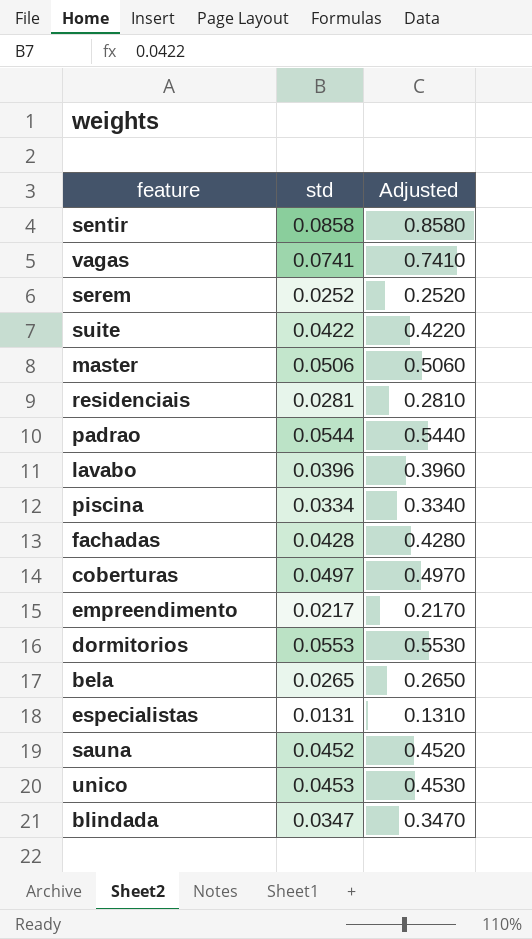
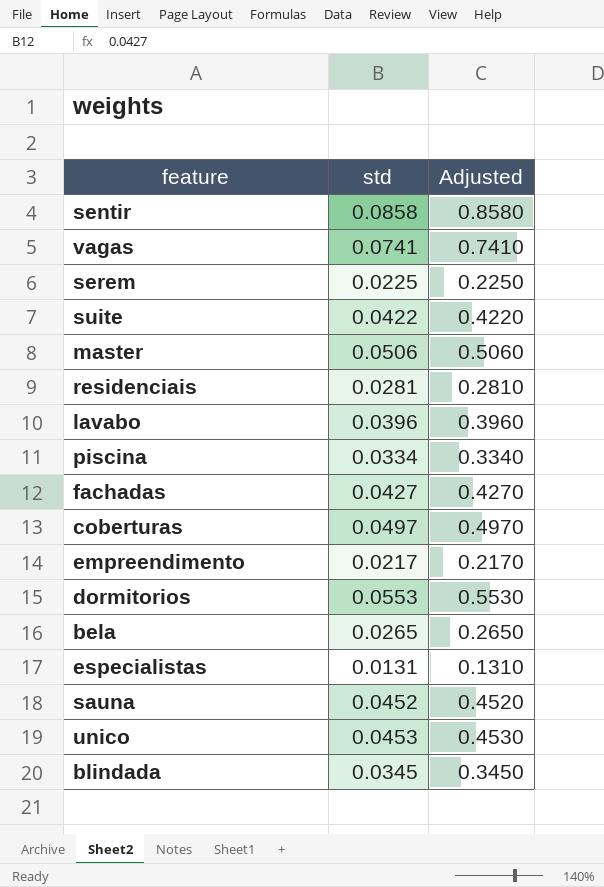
row padrao: 0.0544 | 0.5440 -> none
serem | std: 0.0252 -> 0.0225
serem | Adjusted: 0.2520 -> 0.2250
fachadas | std: 0.0428 -> 0.0427
fachadas | Adjusted: 0.4280 -> 0.4270
blindada | std: 0.0347 -> 0.0345
blindada | Adjusted: 0.3470 -> 0.3450

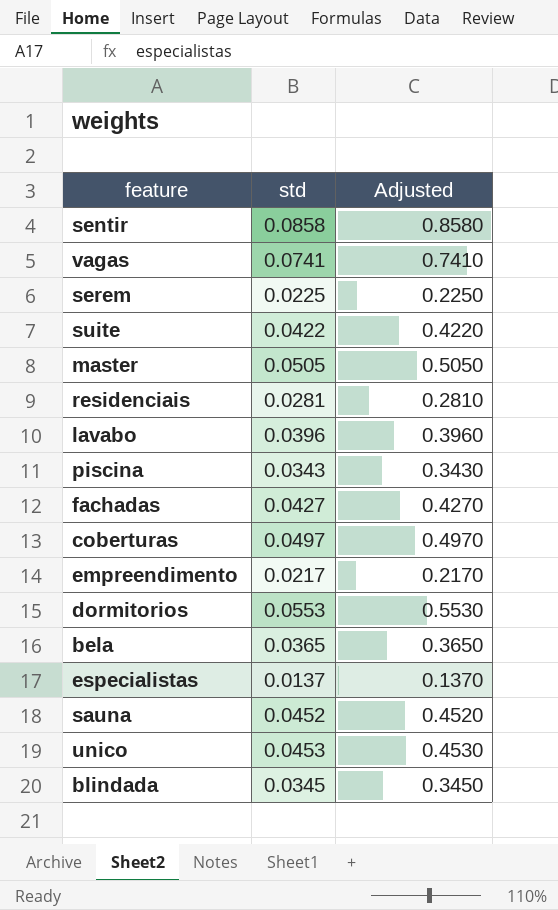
master | std: 0.0506 -> 0.0505
master | Adjusted: 0.5060 -> 0.5050
piscina | std: 0.0334 -> 0.0343
piscina | Adjusted: 0.3340 -> 0.3430
bela | std: 0.0265 -> 0.0365
bela | Adjusted: 0.2650 -> 0.3650
especialistas | std: 0.0131 -> 0.0137
especialistas | Adjusted: 0.1310 -> 0.1370

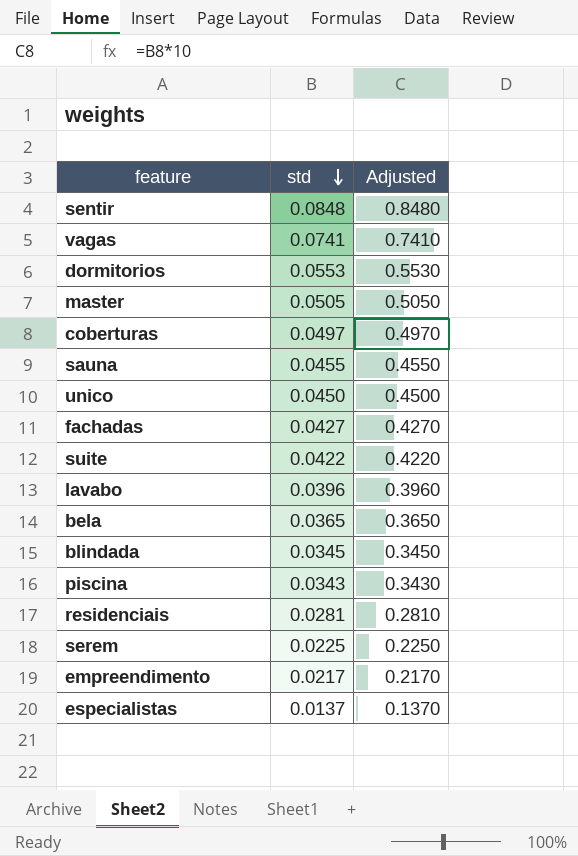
row order: none -> std descending
sentir | std: 0.0858 -> 0.0848
sentir | Adjusted: 0.8580 -> 0.8480
sauna | std: 0.0452 -> 0.0455
sauna | Adjusted: 0.4520 -> 0.4550
unico | std: 0.0453 -> 0.0450
unico | Adjusted: 0.4530 -> 0.4500

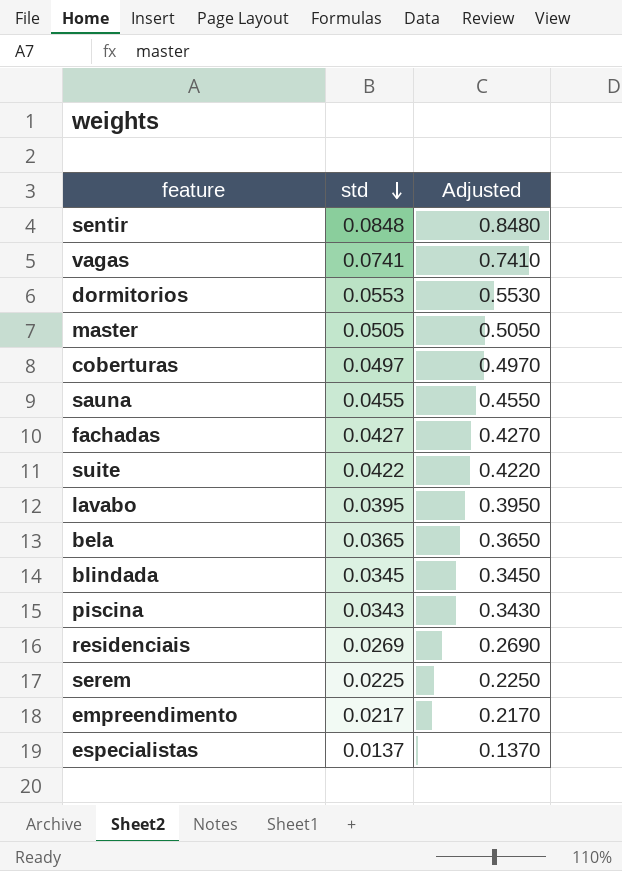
row unico: 0.0450 | 0.4500 -> none
lavabo | std: 0.0396 -> 0.0395
lavabo | Adjusted: 0.3960 -> 0.3950
residenciais | std: 0.0281 -> 0.0269
residenciais | Adjusted: 0.2810 -> 0.2690

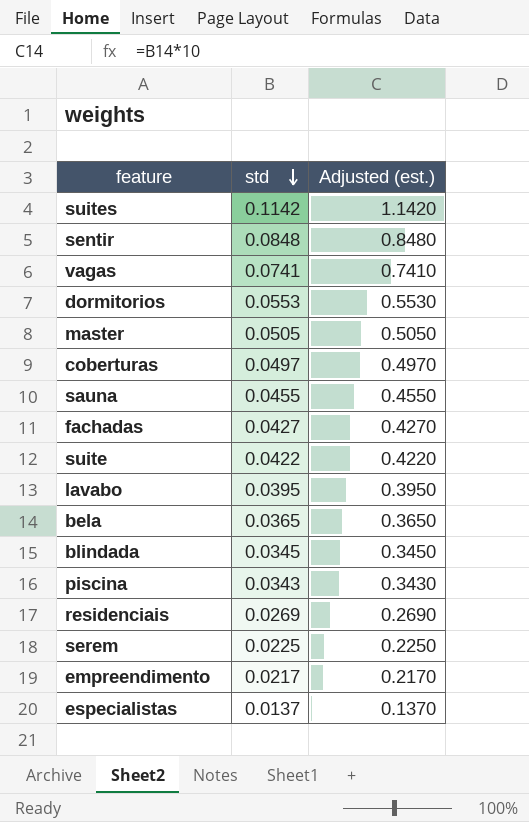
column name: Adjusted -> Adjusted (est.)
row suites: none -> 0.1142 | 1.1420

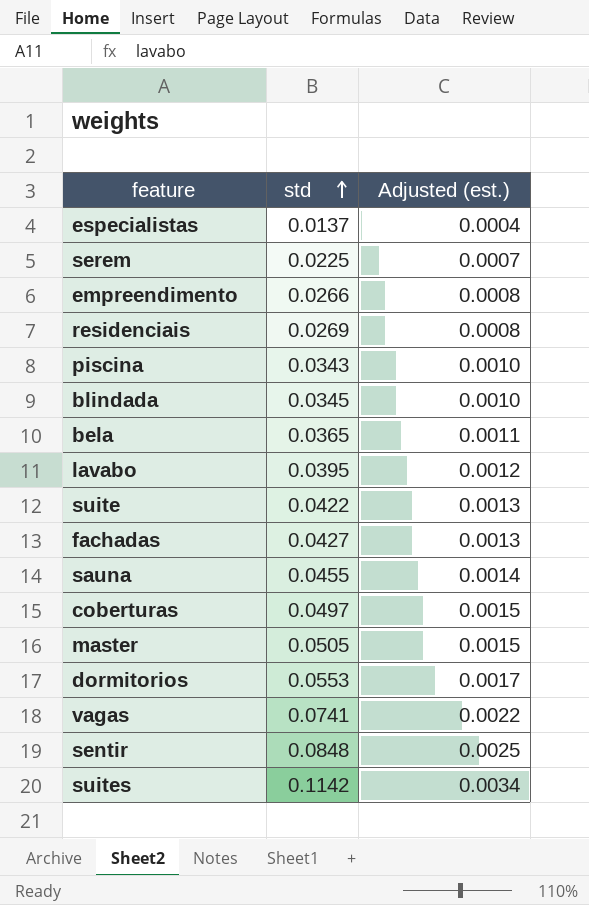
row order: std descending -> std ascending
column Adjusted (est.) | formula: [std] * 10 -> [std] * 0.03
empreendimento | std: 0.0217 -> 0.0266

